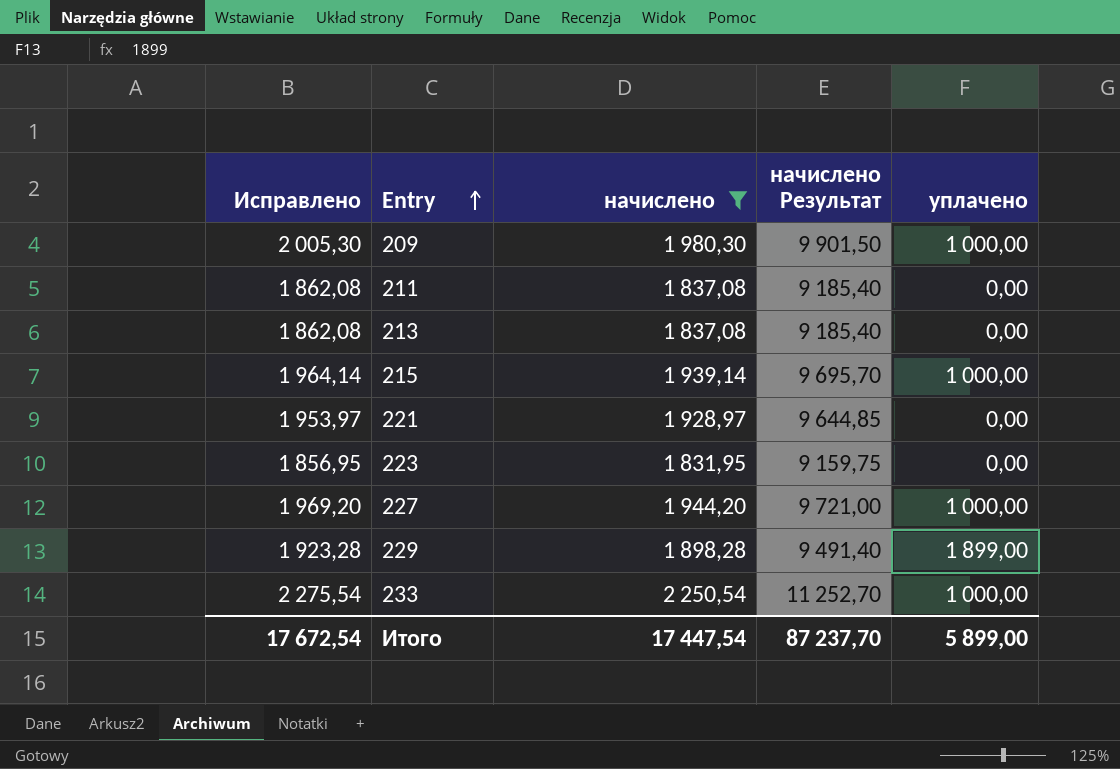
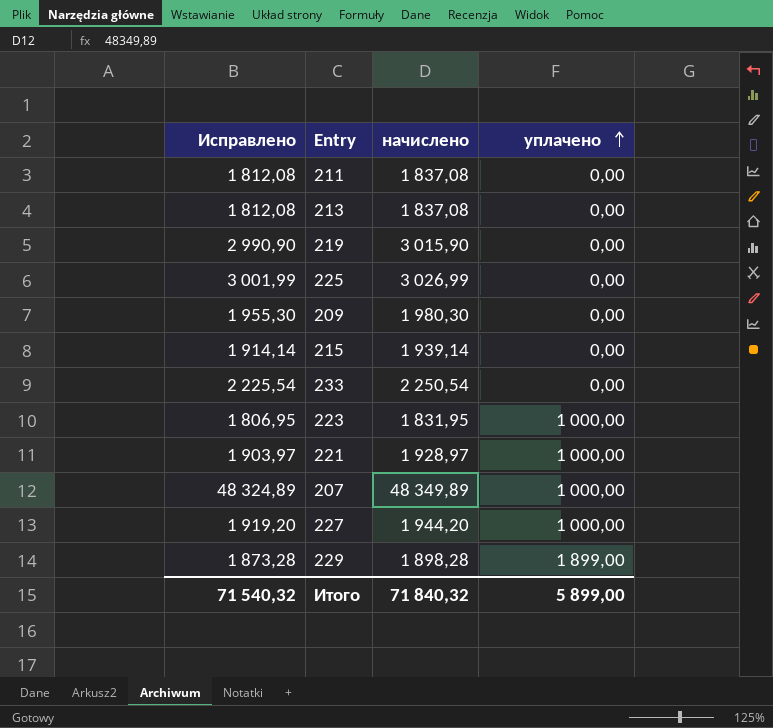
filter: начислено <= 2 250,54 -> none
row order: Entry ascending -> уплачено ascending
column начислено Результат | formula: [начислено] * 5 -> none
column Исправлено | formula: [начислено] + 25 -> [начислено] - 25
209 | уплачено: 1 000,00 -> 0,00
215 | уплачено: 1 000,00 -> 0,00
233 | уплачено: 1 000,00 -> 0,00
223 | уплачено: 0,00 -> 1 000,00
221 | уплачено: 0,00 -> 1 000,00
Итого | Исправлено: 17 672,54 -> 71 540,32
Итого | начислено: 17 447,54 -> 71 840,32

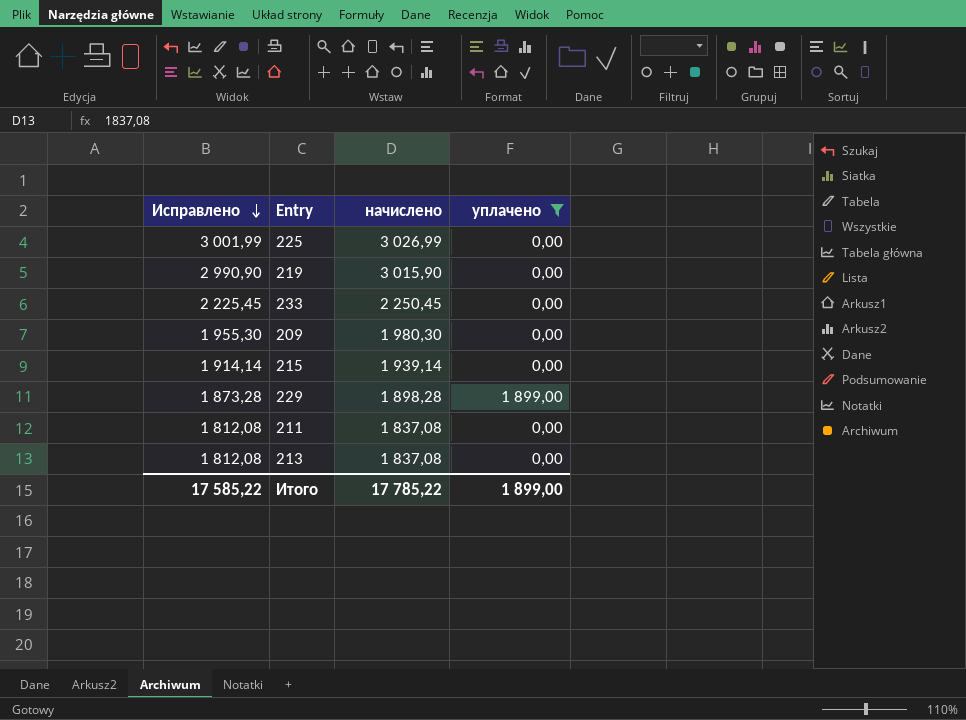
filter: none -> уплачено != 1 000,00
row order: уплачено ascending -> Исправлено descending
233 | Исправлено: 2 225,54 -> 2 225,45
233 | начислено: 2 250,54 -> 2 250,45
Итого | Исправлено: 71 540,32 -> 17 585,22
Итого | начислено: 71 840,32 -> 17 785,22
Итого | уплачено: 5 899,00 -> 1 899,00

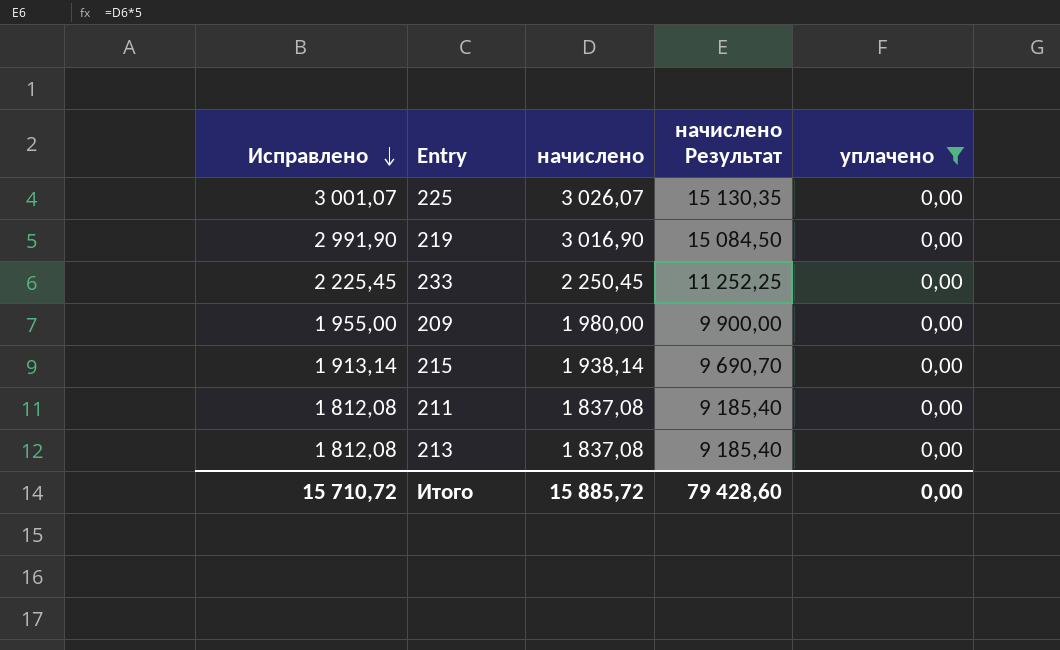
column начислено Результат | formula: none -> [начислено] * 5
row 229: 1 873,28 | 1 898,28 | 1 899,00 -> none
225 | Исправлено: 3 001,99 -> 3 001,07
225 | начислено: 3 026,99 -> 3 026,07
219 | Исправлено: 2 990,90 -> 2 991,90
219 | начислено: 3 015,90 -> 3 016,90
209 | Исправлено: 1 955,30 -> 1 955,00
209 | начислено: 1 980,30 -> 1 980,00
215 | Исправлено: 1 914,14 -> 1 913,14
215 | начислено: 1 939,14 -> 1 938,14
Итого | Исправлено: 17 585,22 -> 15 710,72
Итого | начислено: 17 785,22 -> 15 885,72
Итого | уплачено: 1 899,00 -> 0,00

